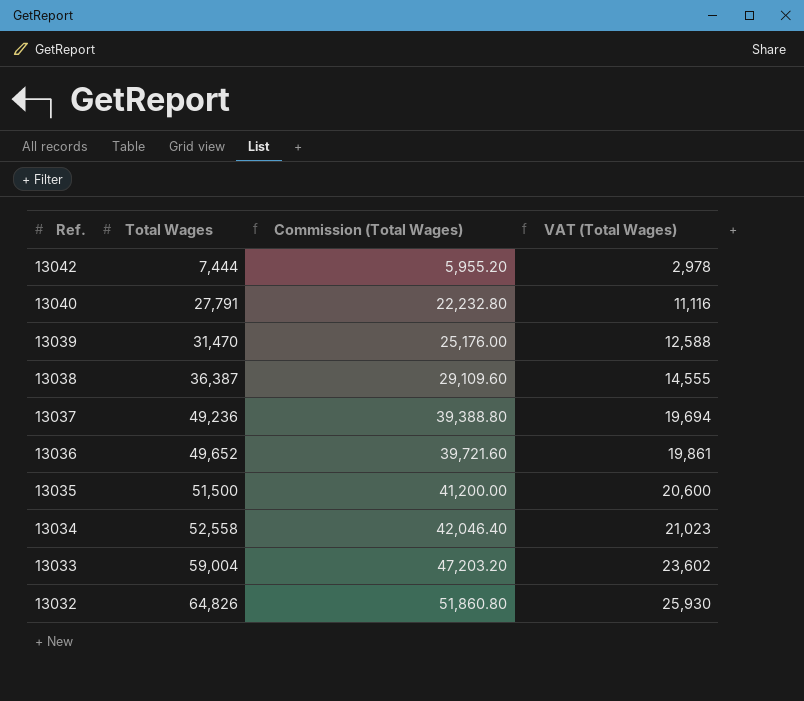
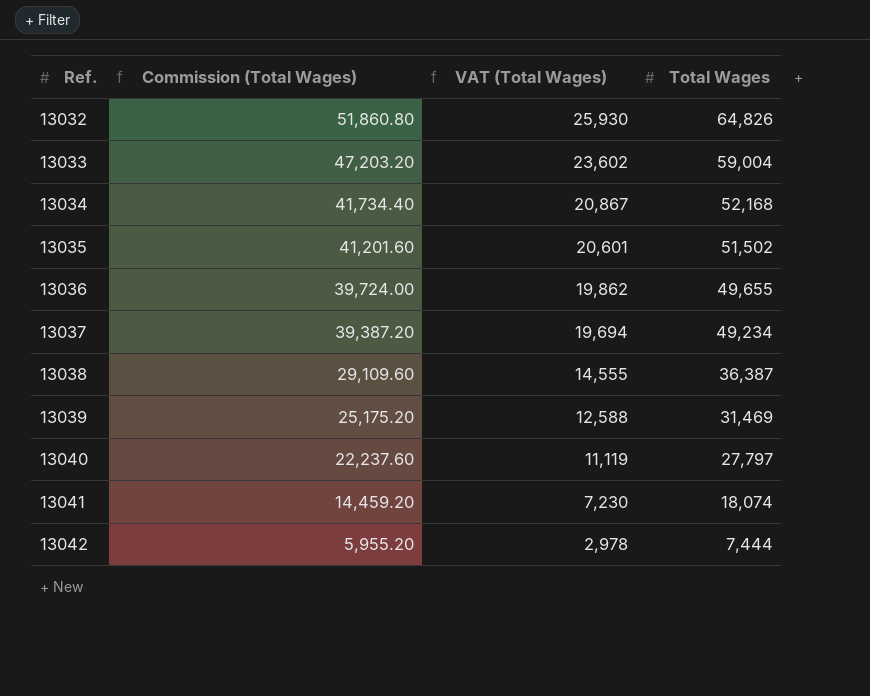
row order: Ref. descending -> Ref. ascending
column Total Wages | position: 2 -> 4
13034 | Commission (Total Wages): 42,046.40 -> 41,734.40
13034 | VAT (Total Wages): 21,023 -> 20,867
13034 | Total Wages: 52,558 -> 52,168
13035 | Commission (Total Wages): 41,200.00 -> 41,201.60
13035 | VAT (Total Wages): 20,600 -> 20,601
13035 | Total Wages: 51,500 -> 51,502
13036 | Commission (Total Wages): 39,721.60 -> 39,724.00
13036 | VAT (Total Wages): 19,861 -> 19,862
13036 | Total Wages: 49,652 -> 49,655
13037 | Commission (Total Wages): 39,388.80 -> 39,387.20
13037 | Total Wages: 49,236 -> 49,234
13039 | Commission (Total Wages): 25,176.00 -> 25,175.20
13039 | Total Wages: 31,470 -> 31,469
13040 | Commission (Total Wages): 22,232.80 -> 22,237.60
13040 | VAT (Total Wages): 11,116 -> 11,119
13040 | Total Wages: 27,791 -> 27,797
row 13041: none -> 14,459.20 | 7,230 | 18,074

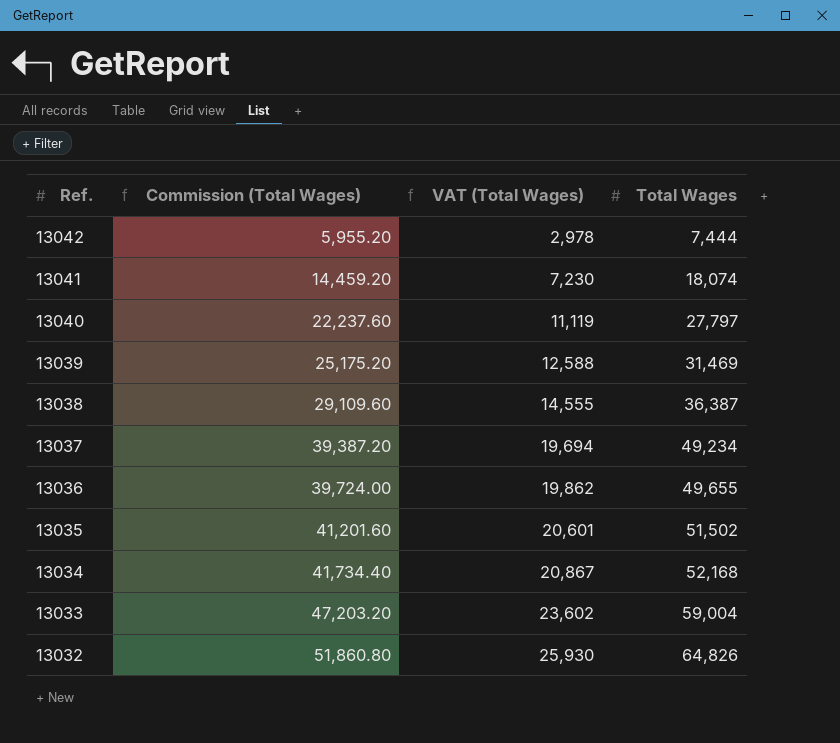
row order: Ref. ascending -> Ref. descending

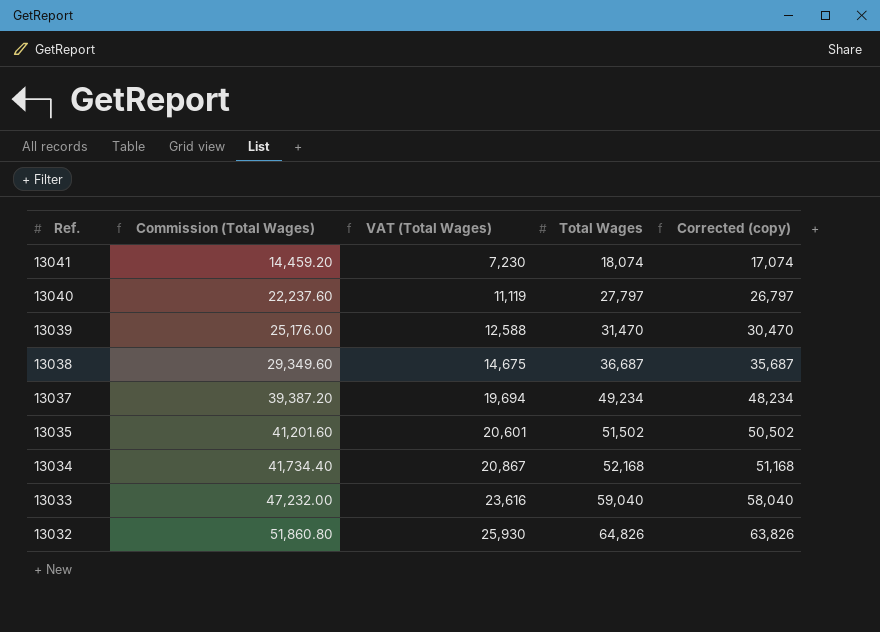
column Corrected (copy) | formula: none -> [Total Wages] - 1000
row 13042: 5,955.20 | 2,978 | 7,444 -> none
row 13036: 39,724.00 | 19,862 | 49,655 -> none
13039 | Commission (Total Wages): 25,175.20 -> 25,176.00
13039 | Total Wages: 31,469 -> 31,470
13038 | Commission (Total Wages): 29,109.60 -> 29,349.60
13038 | VAT (Total Wages): 14,555 -> 14,675
13038 | Total Wages: 36,387 -> 36,687
13033 | Commission (Total Wages): 47,203.20 -> 47,232.00
13033 | VAT (Total Wages): 23,602 -> 23,616
13033 | Total Wages: 59,004 -> 59,040

